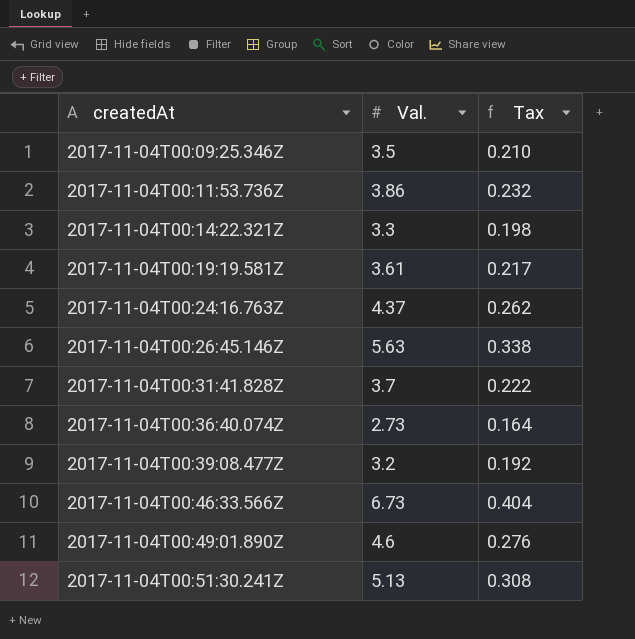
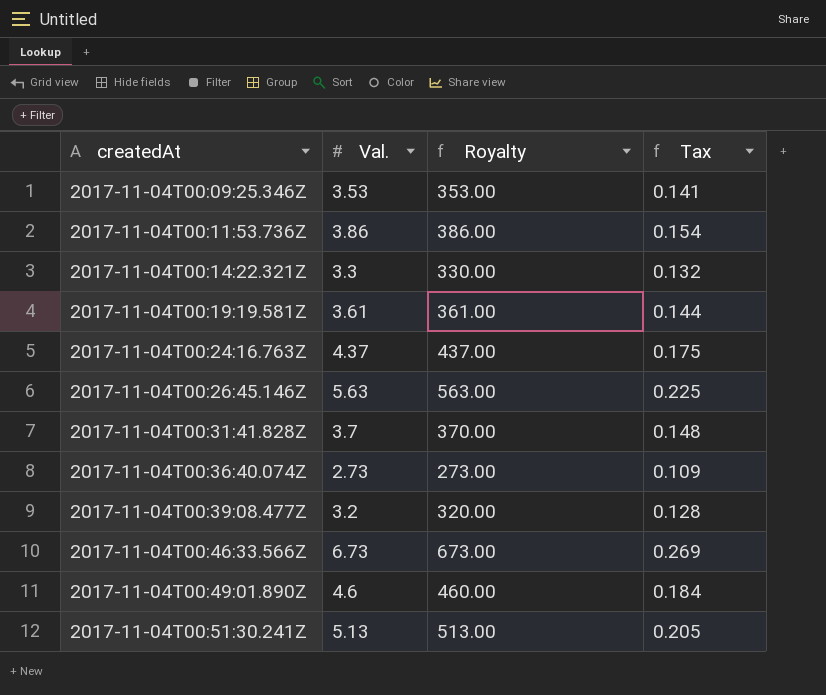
column Royalty | formula: none -> [Val.] * 100
column Tax | formula: [Val.] * 0.06 -> [Val.] * 0.04
2017-11-04T00:09:25.346Z | Val.: 3.5 -> 3.53

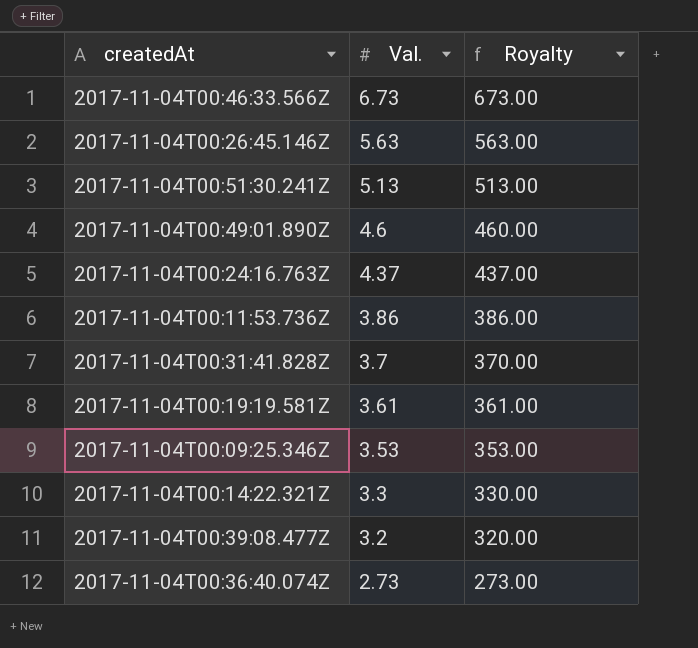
row order: createdAt ascending -> Val. descending
column Tax | formula: [Val.] * 0.04 -> none

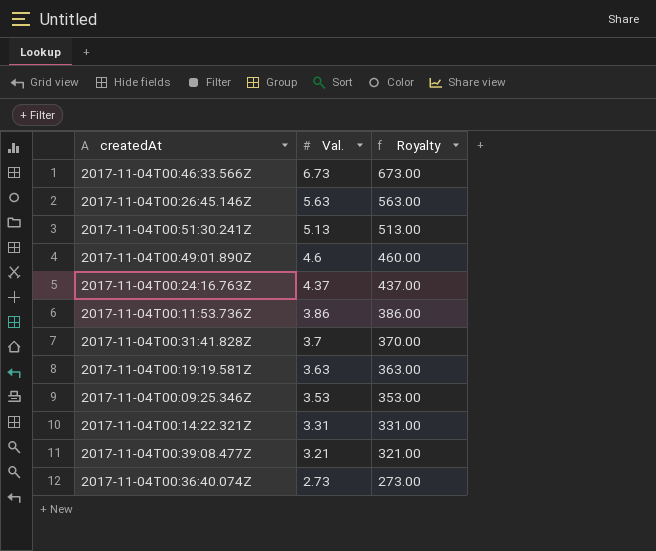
2017-11-04T00:19:19.581Z | Val.: 3.61 -> 3.63
2017-11-04T00:19:19.581Z | Royalty: 361.00 -> 363.00
2017-11-04T00:14:22.321Z | Val.: 3.3 -> 3.31
2017-11-04T00:14:22.321Z | Royalty: 330.00 -> 331.00
2017-11-04T00:39:08.477Z | Val.: 3.2 -> 3.21
2017-11-04T00:39:08.477Z | Royalty: 320.00 -> 321.00

